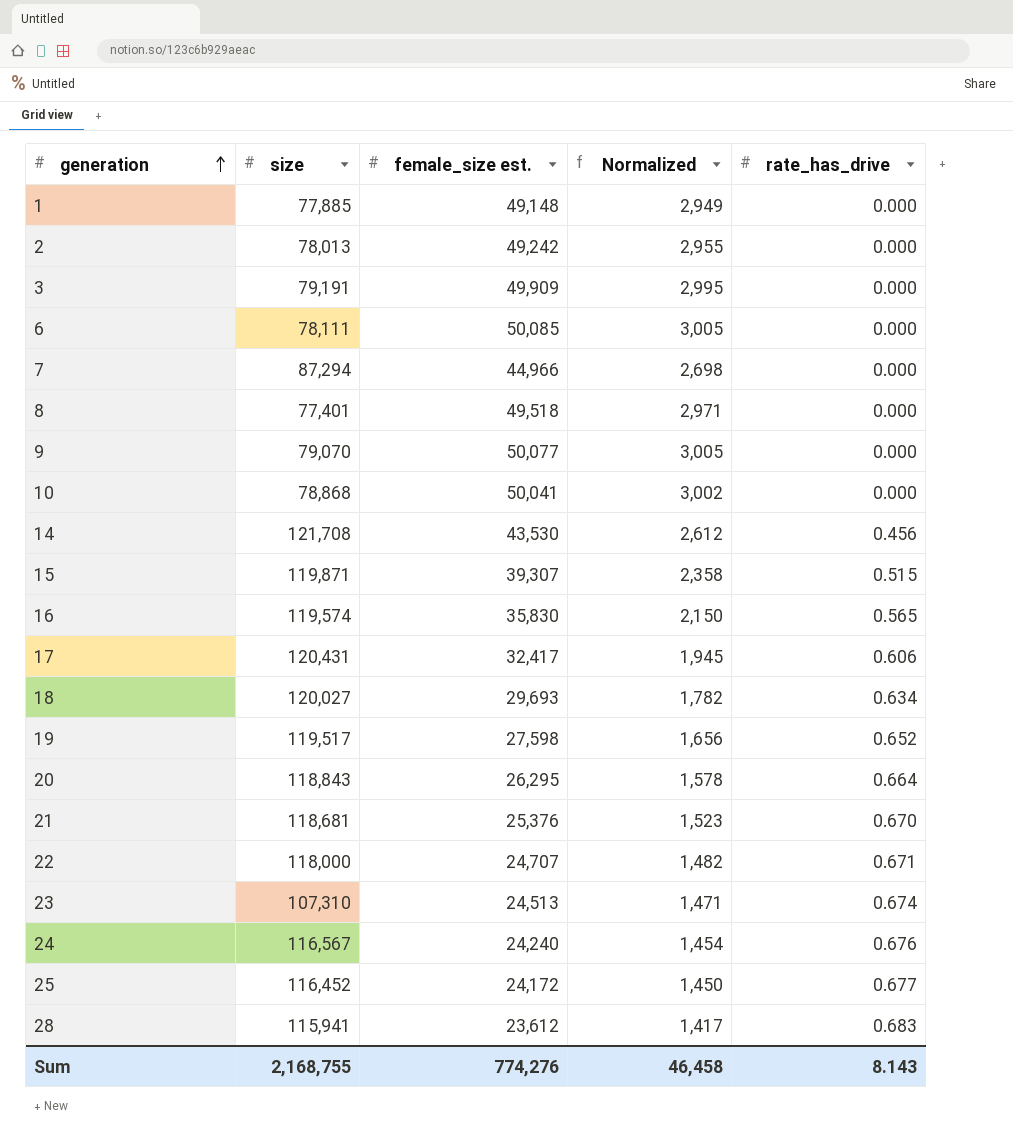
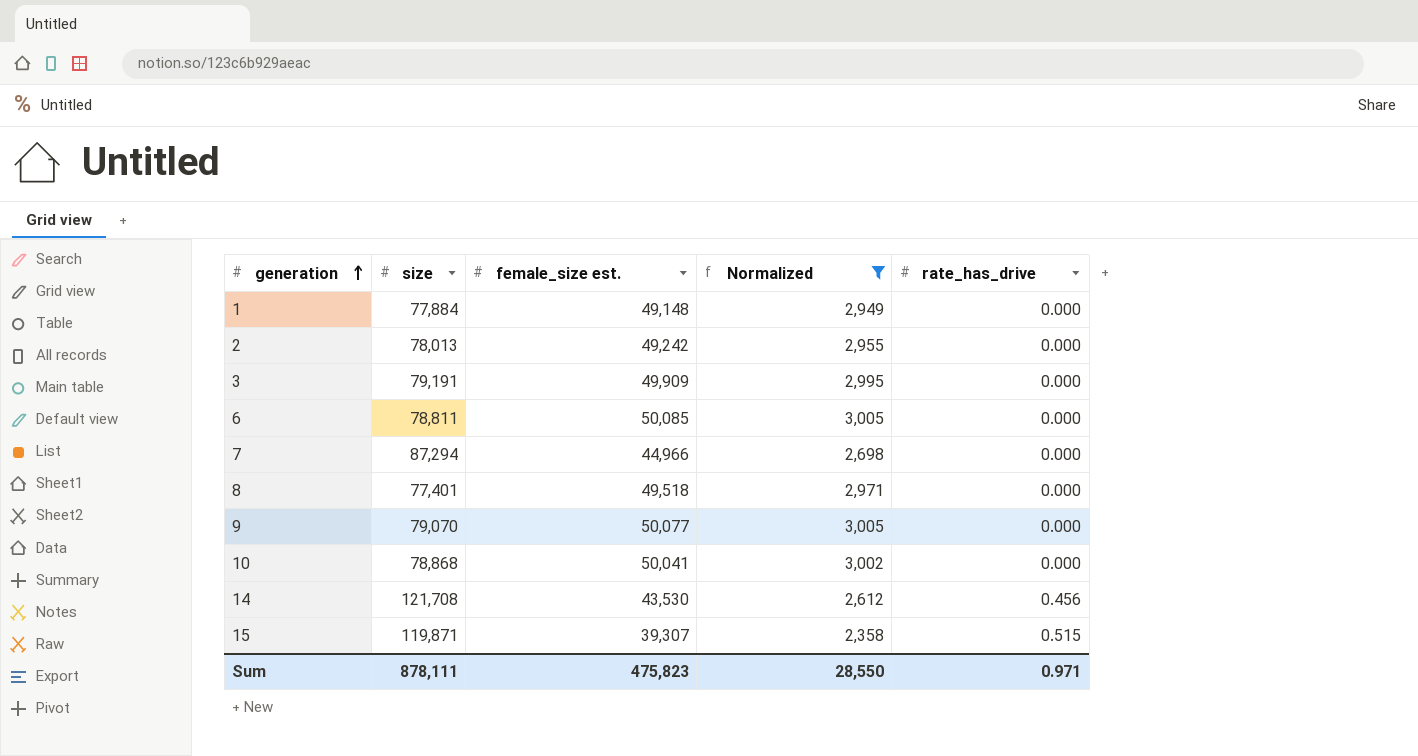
filter: none -> Normalized >= 2,358
1 | size: 77,885 -> 77,884
6 | size: 78,111 -> 78,811
Sum | size: 2,168,755 -> 878,111
Sum | female_size est.: 774,276 -> 475,823
Sum | Normalized: 46,458 -> 28,550
Sum | rate_has_drive: 8.143 -> 0.971

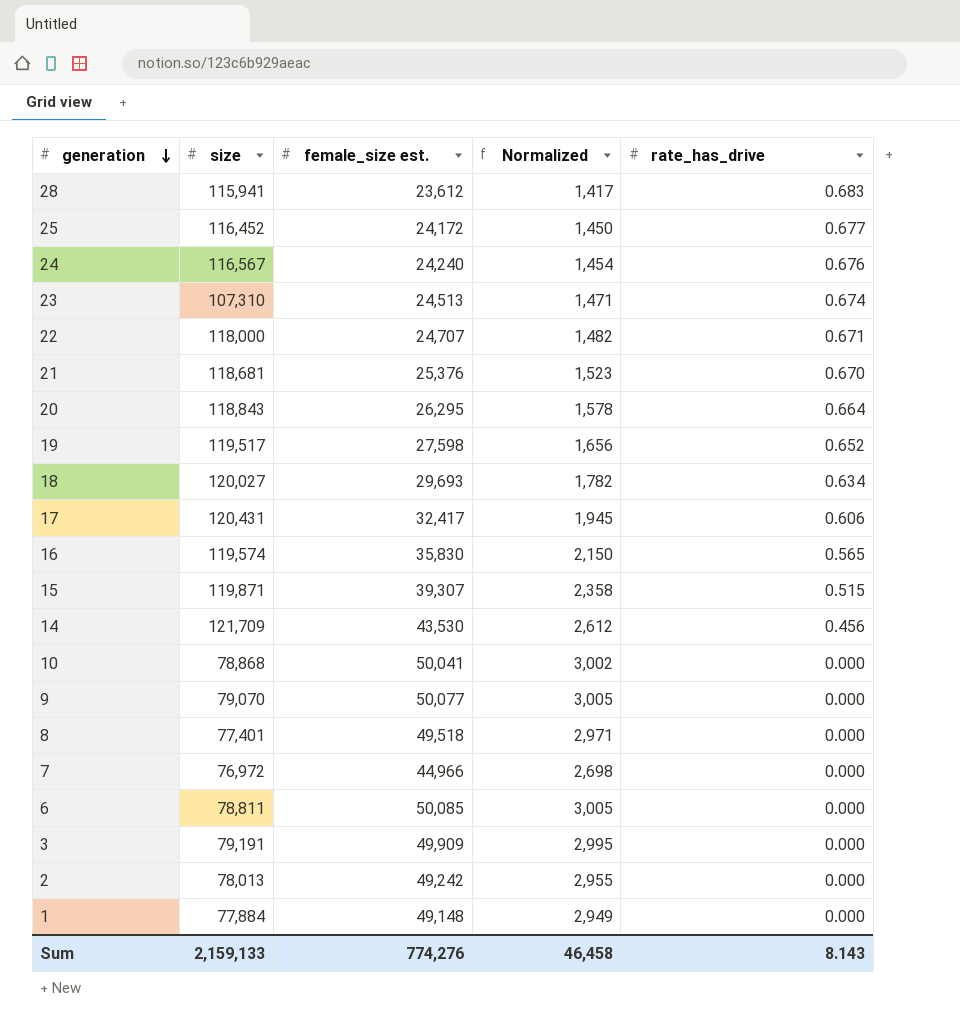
filter: Normalized >= 2,358 -> none
row order: generation ascending -> generation descending
14 | size: 121,708 -> 121,709
7 | size: 87,294 -> 76,972
Sum | size: 878,111 -> 2,159,133
Sum | female_size est.: 475,823 -> 774,276
Sum | Normalized: 28,550 -> 46,458
Sum | rate_has_drive: 0.971 -> 8.143

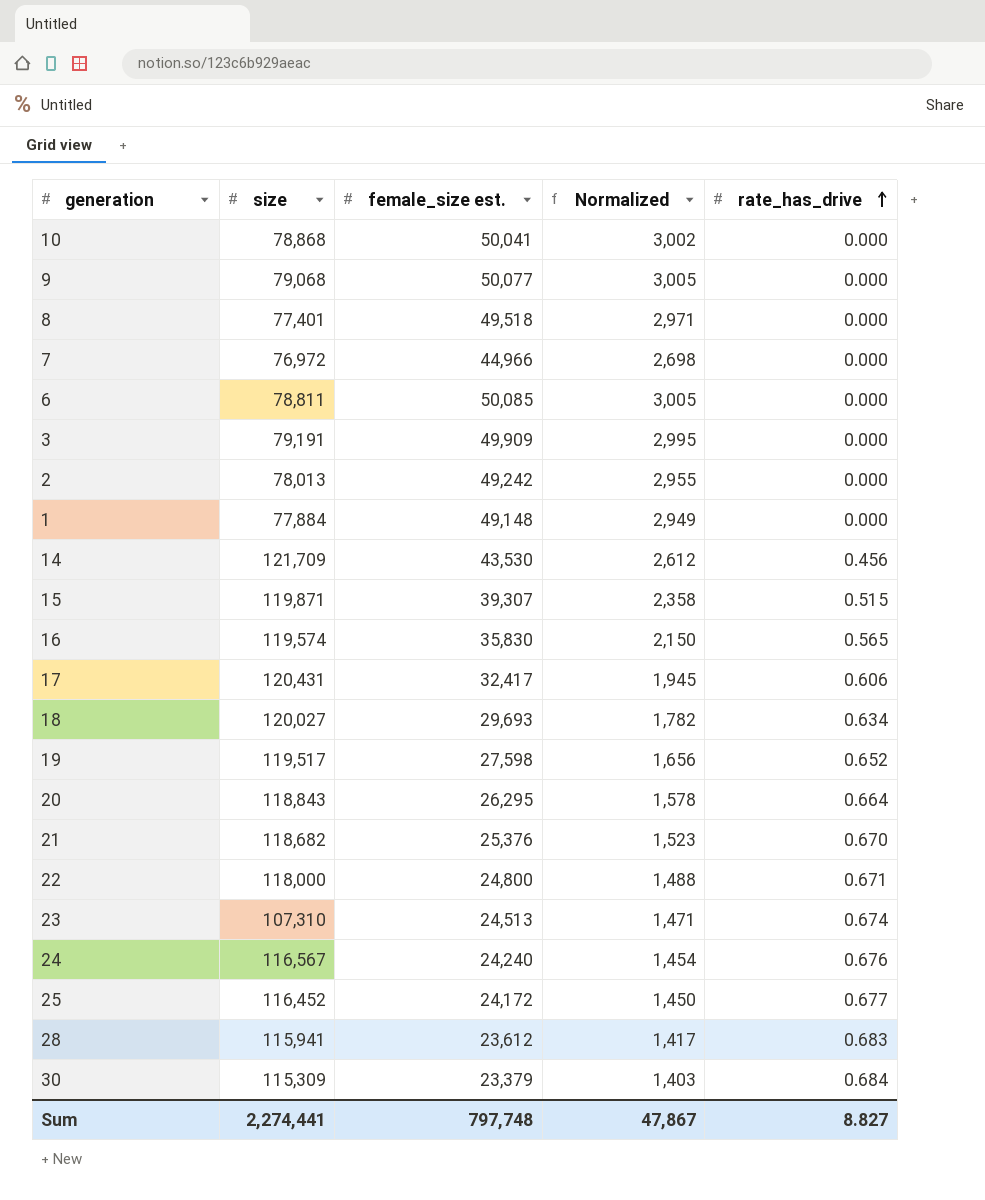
row order: generation descending -> rate_has_drive ascending
9 | size: 79,070 -> 79,068
21 | size: 118,681 -> 118,682
22 | female_size est.: 24,707 -> 24,800
22 | Normalized: 1,482 -> 1,488
row 30: none -> 115,309 | 23,379 | 1,403 | 0.684
Sum | size: 2,159,133 -> 2,274,441
Sum | female_size est.: 774,276 -> 797,748
Sum | Normalized: 46,458 -> 47,867
Sum | rate_has_drive: 8.143 -> 8.827

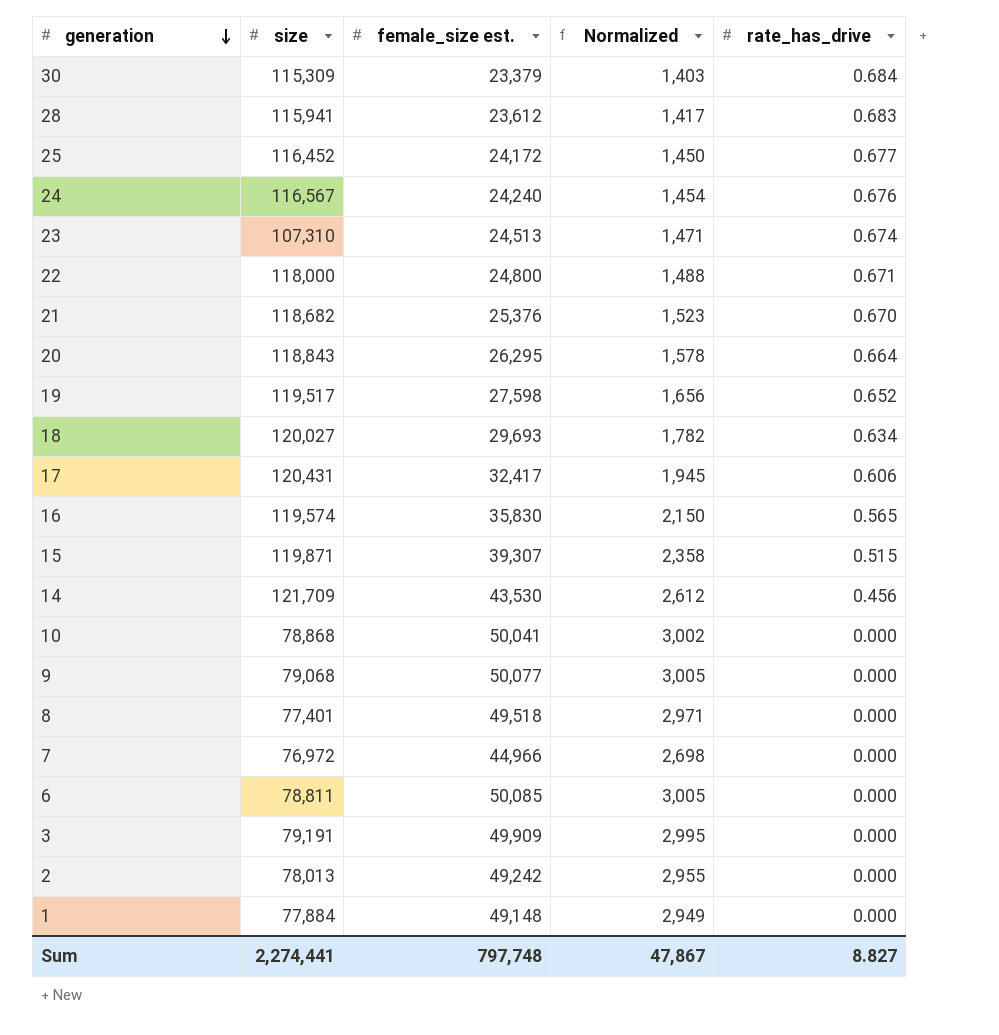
row order: rate_has_drive ascending -> generation descending

